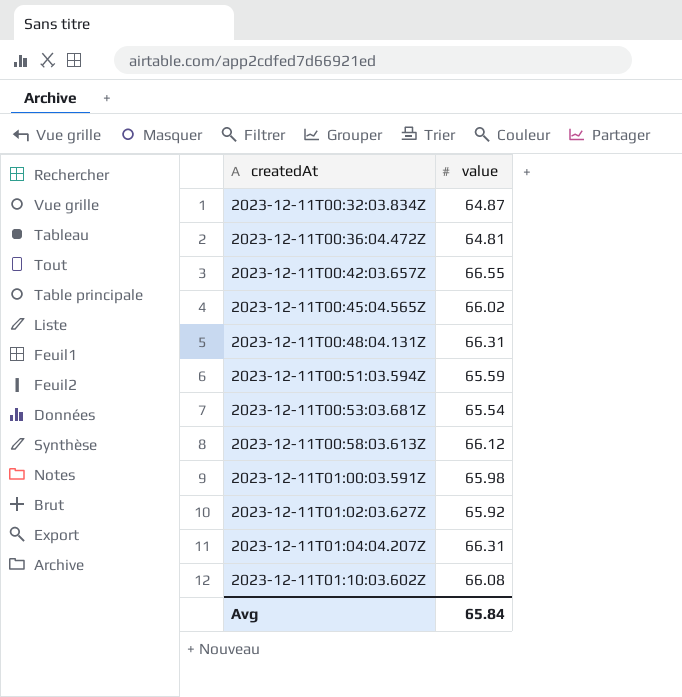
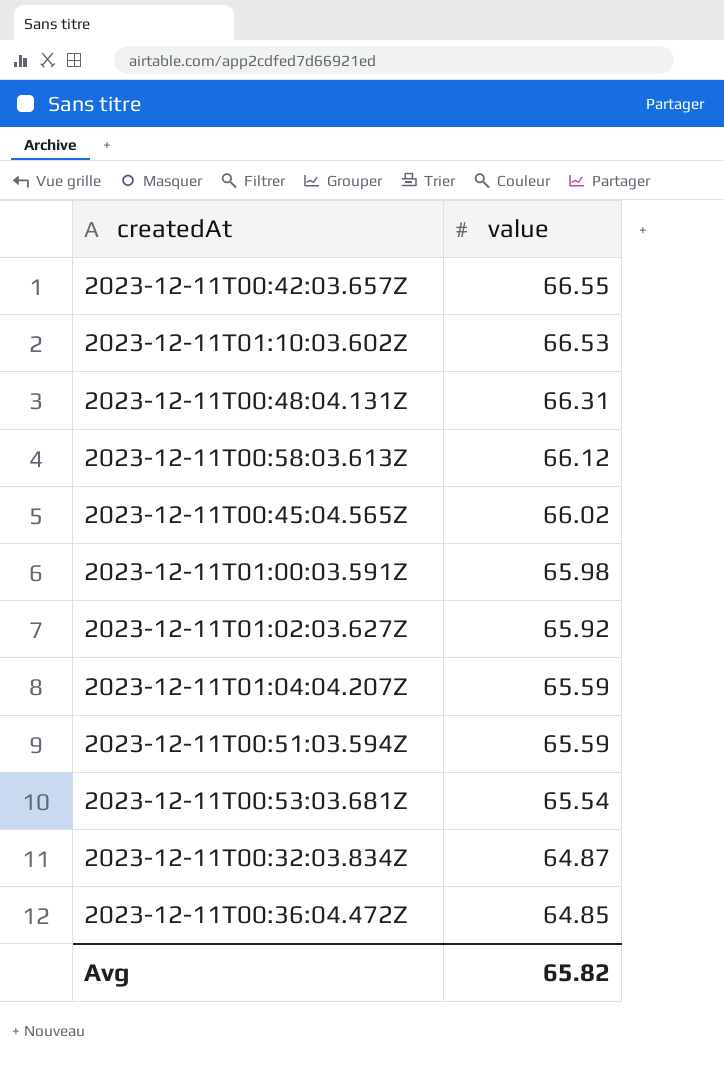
row order: createdAt ascending -> value descending
2023-12-11T01:10:03.602Z | value: 66.08 -> 66.53
2023-12-11T01:04:04.207Z | value: 66.31 -> 65.59
2023-12-11T00:36:04.472Z | value: 64.81 -> 64.85
Avg | value: 65.84 -> 65.82

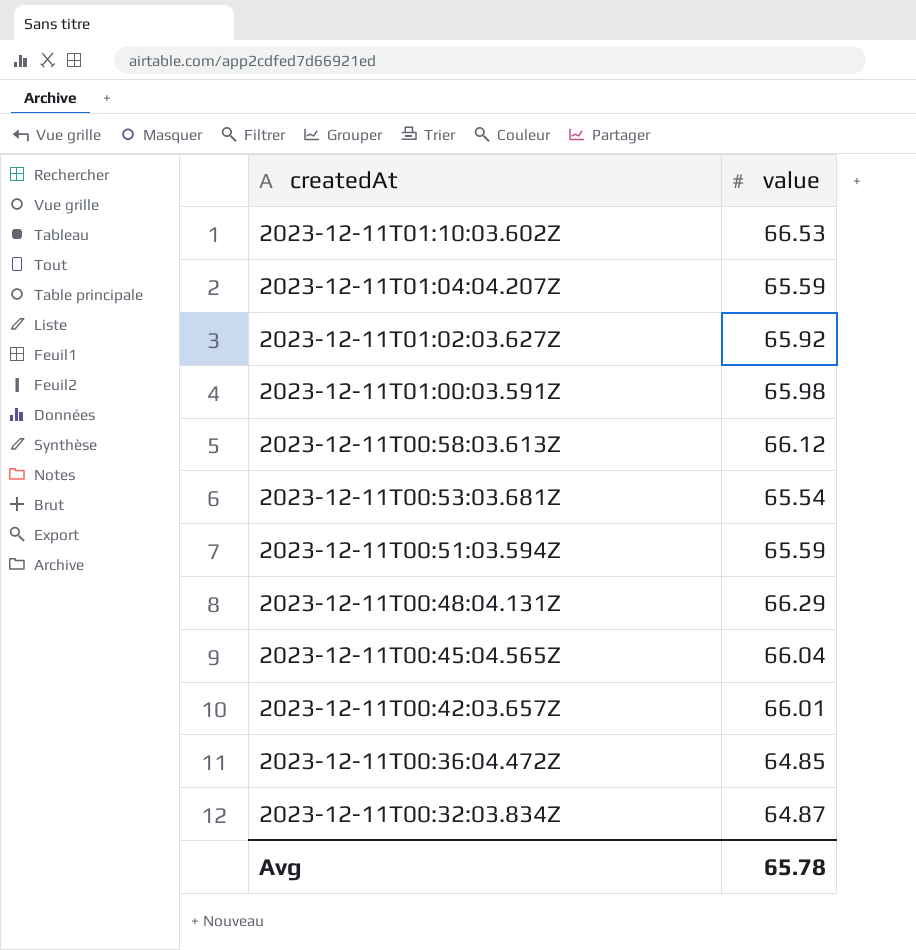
row order: value descending -> createdAt descending
2023-12-11T00:48:04.131Z | value: 66.31 -> 66.29
2023-12-11T00:45:04.565Z | value: 66.02 -> 66.04
2023-12-11T00:42:03.657Z | value: 66.55 -> 66.01
Avg | value: 65.82 -> 65.78

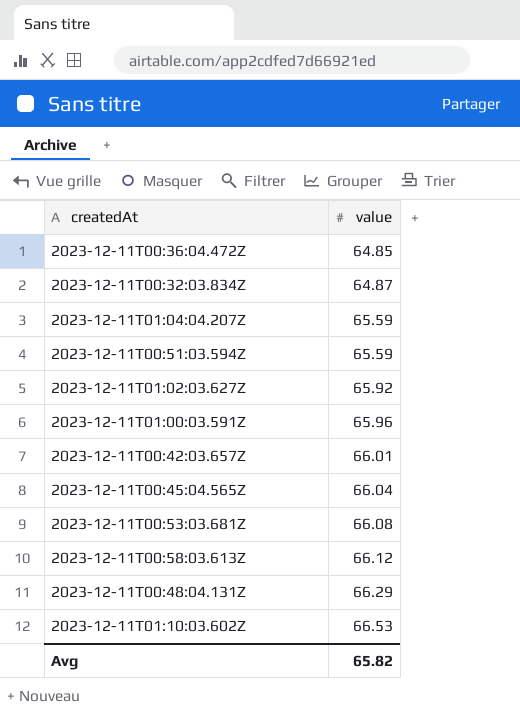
row order: createdAt descending -> value ascending
2023-12-11T01:00:03.591Z | value: 65.98 -> 65.96
2023-12-11T00:53:03.681Z | value: 65.54 -> 66.08
Avg | value: 65.78 -> 65.82

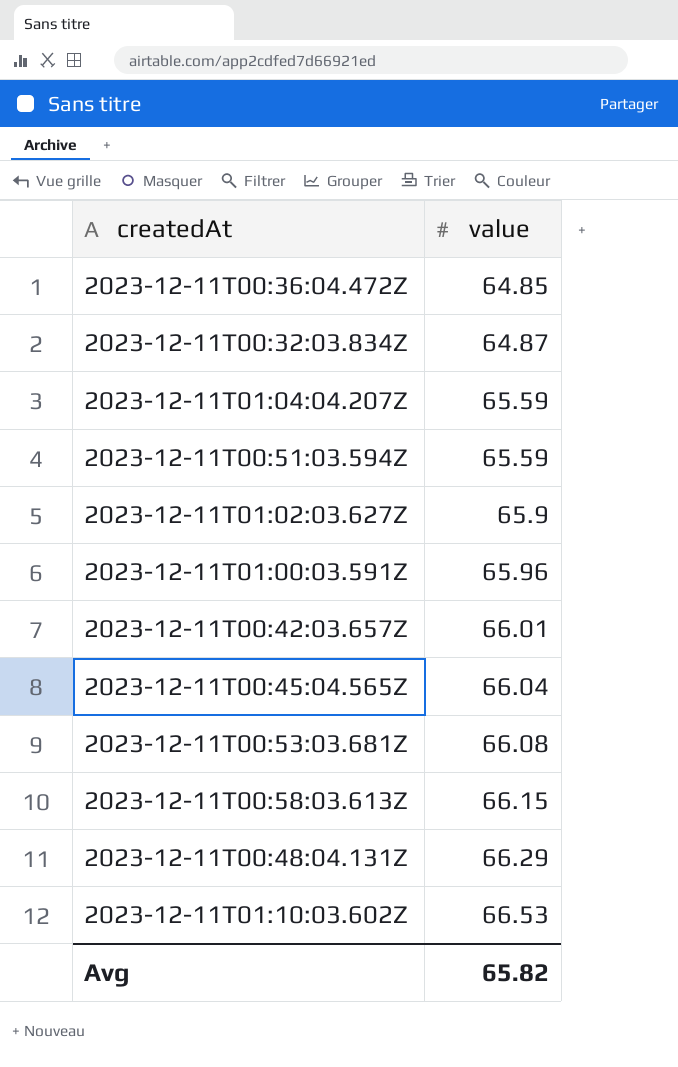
2023-12-11T01:02:03.627Z | value: 65.92 -> 65.9
2023-12-11T00:58:03.613Z | value: 66.12 -> 66.15

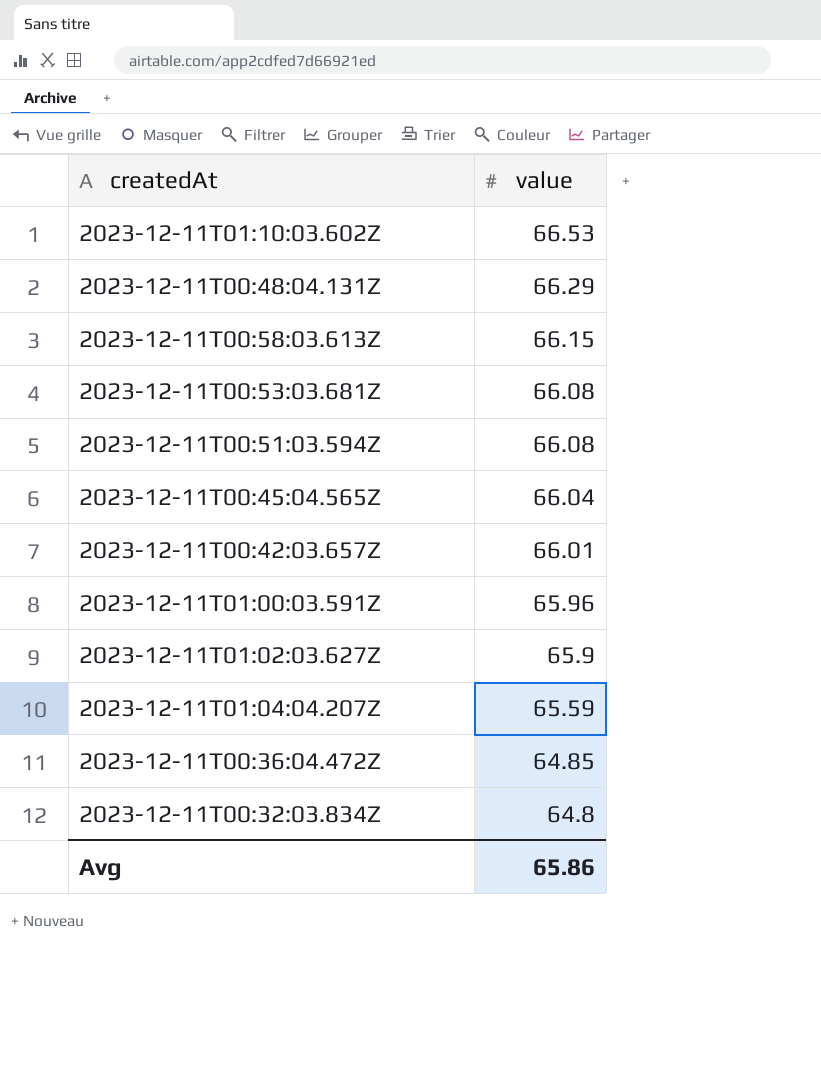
row order: value ascending -> value descending
2023-12-11T00:51:03.594Z | value: 65.59 -> 66.08
2023-12-11T00:32:03.834Z | value: 64.87 -> 64.8
Avg | value: 65.82 -> 65.86

